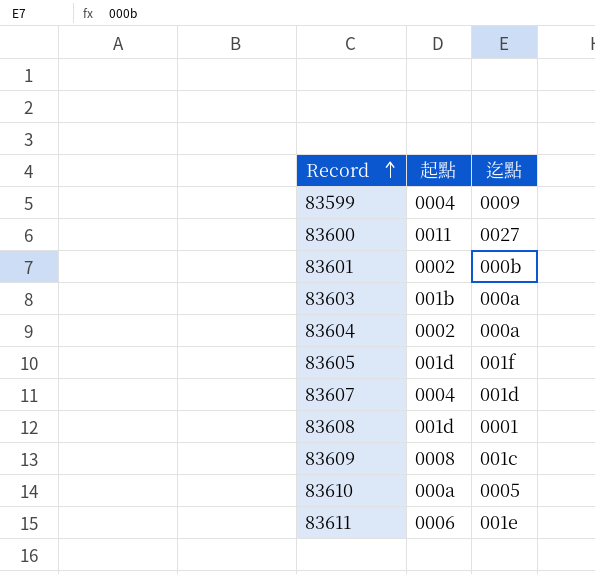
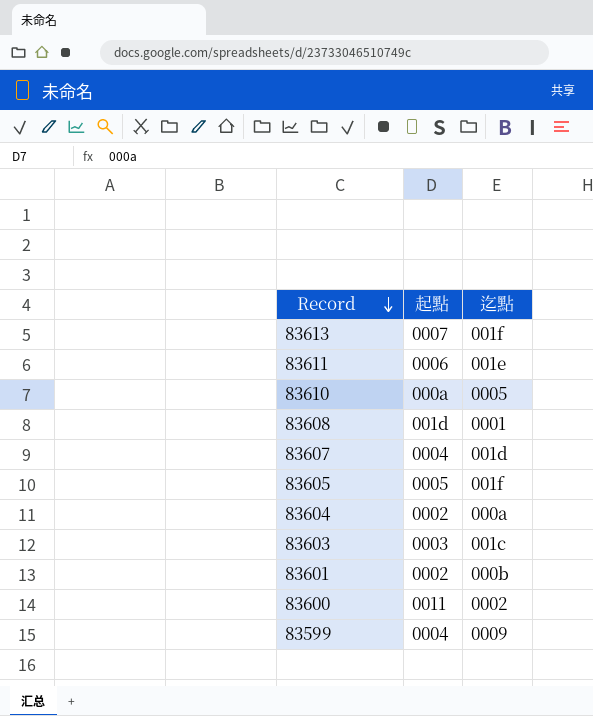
row order: Record ascending -> Record descending
row 83609: 0008 | 001c -> none
row 83613: none -> 0007 | 001f
83605 | 起點: 001d -> 0005
83603 | 起點: 001b -> 0003
83603 | 迄點: 000a -> 001c
83600 | 迄點: 0027 -> 0002

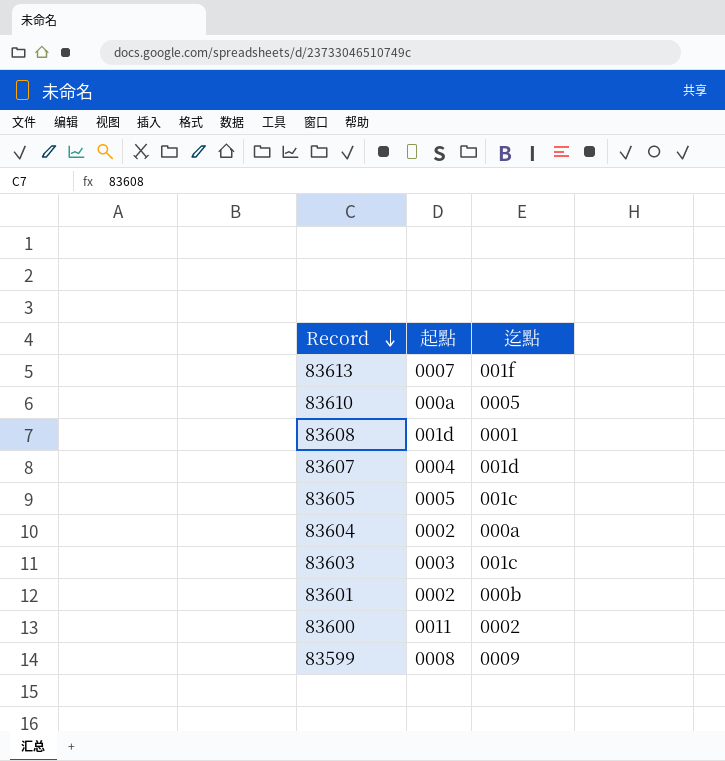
row 83611: 0006 | 001e -> none
83605 | 迄點: 001f -> 001c
83599 | 起點: 0004 -> 0008

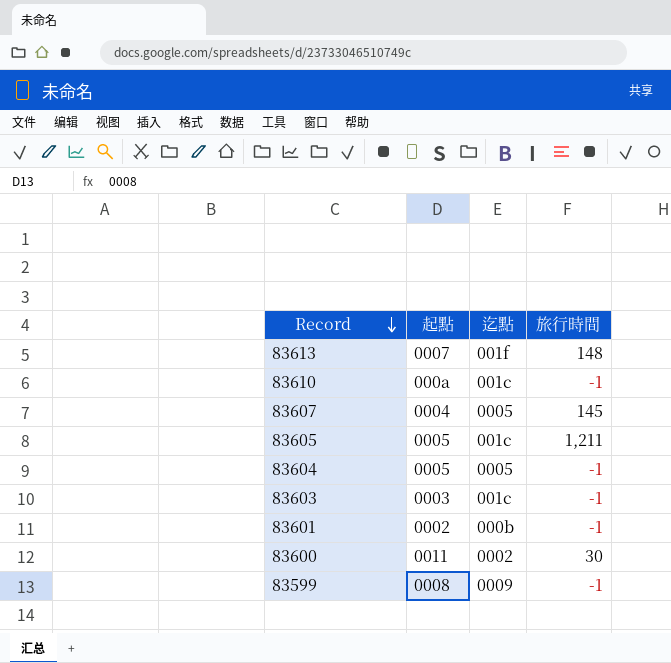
column 旅行時間 | position: none -> 4
row 83608: 001d | 0001 -> none
83610 | 迄點: 0005 -> 001c
83607 | 迄點: 001d -> 0005
83604 | 起點: 0002 -> 0005
83604 | 迄點: 000a -> 0005

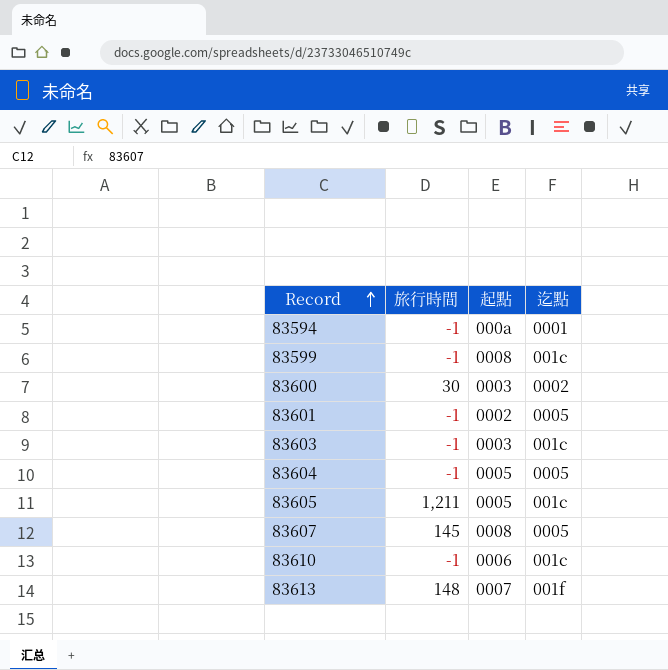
row order: Record descending -> Record ascending
column 旅行時間 | position: 4 -> 2
row 83594: none -> -1 | 000a | 0001
83599 | 迄點: 0009 -> 001c
83600 | 起點: 0011 -> 0003
83601 | 迄點: 000b -> 0005
83607 | 起點: 0004 -> 0008
83610 | 起點: 000a -> 0006

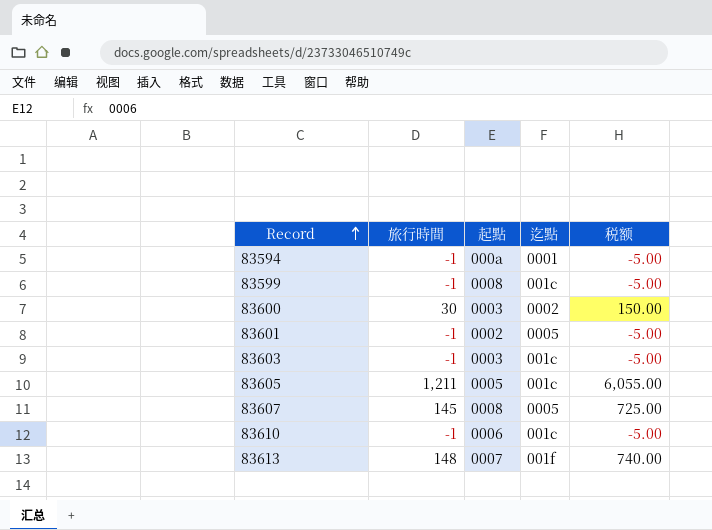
column 税额 | formula: none -> [旅行時間] * 5
row 83604: -1 | 0005 | 0005 -> none

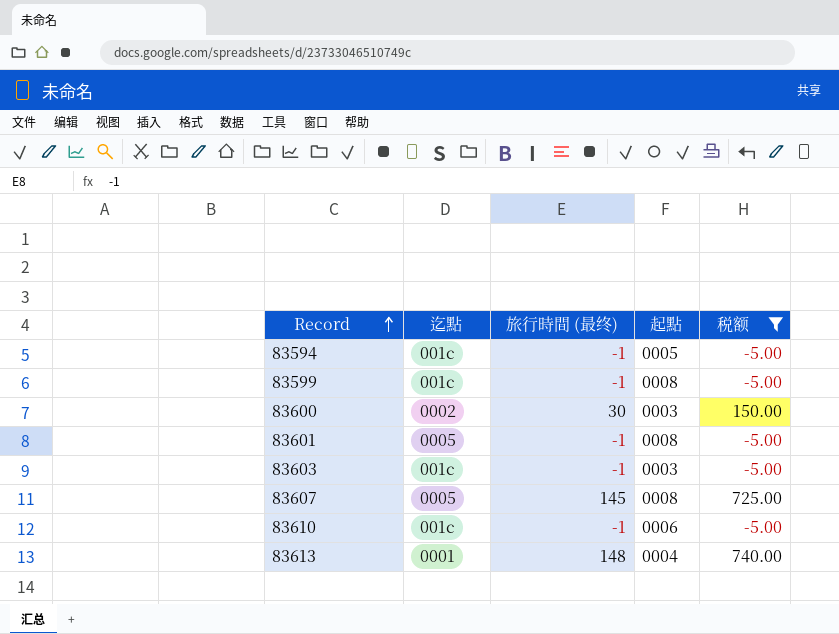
filter: none -> 税额 != 6,055.00
column 迄點 | position: 4 -> 2
column name: 旅行時間 -> 旅行時間 (最终)
83594 | 迄點: 0001 -> 001c
83594 | 起點: 000a -> 0005
83601 | 起點: 0002 -> 0008
83613 | 迄點: 001f -> 0001
83613 | 起點: 0007 -> 0004

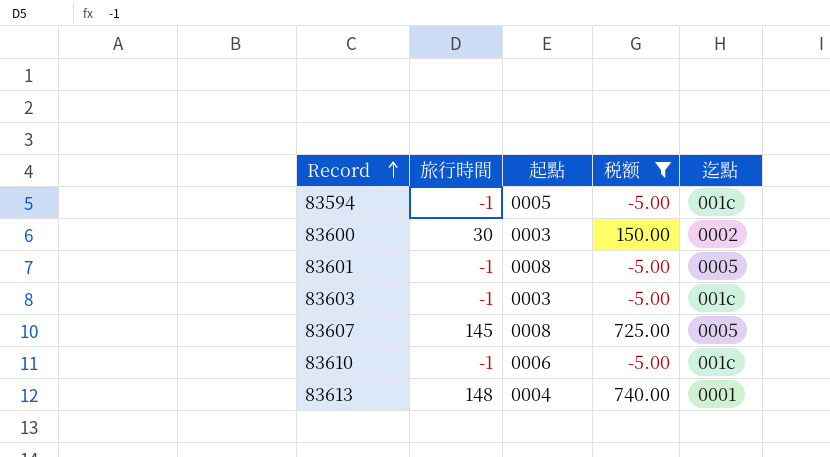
column name: 旅行時間 (最终) -> 旅行時間
column 迄點 | position: 2 -> 5
row 83599: 001c | -1 | 0008 | -5.00 -> none

